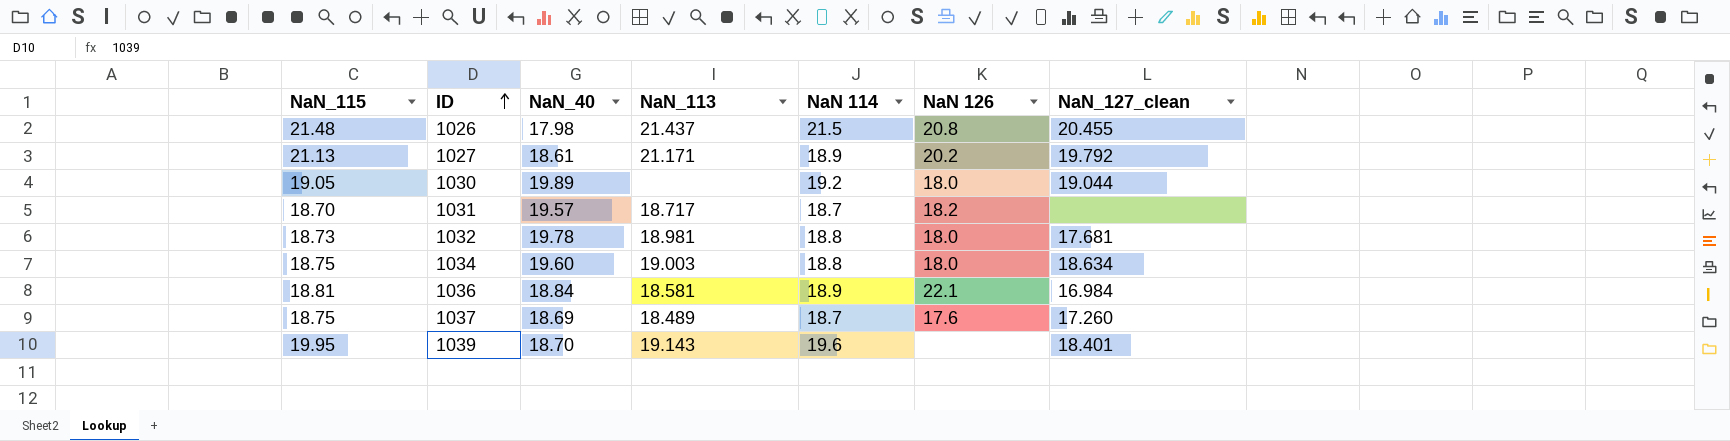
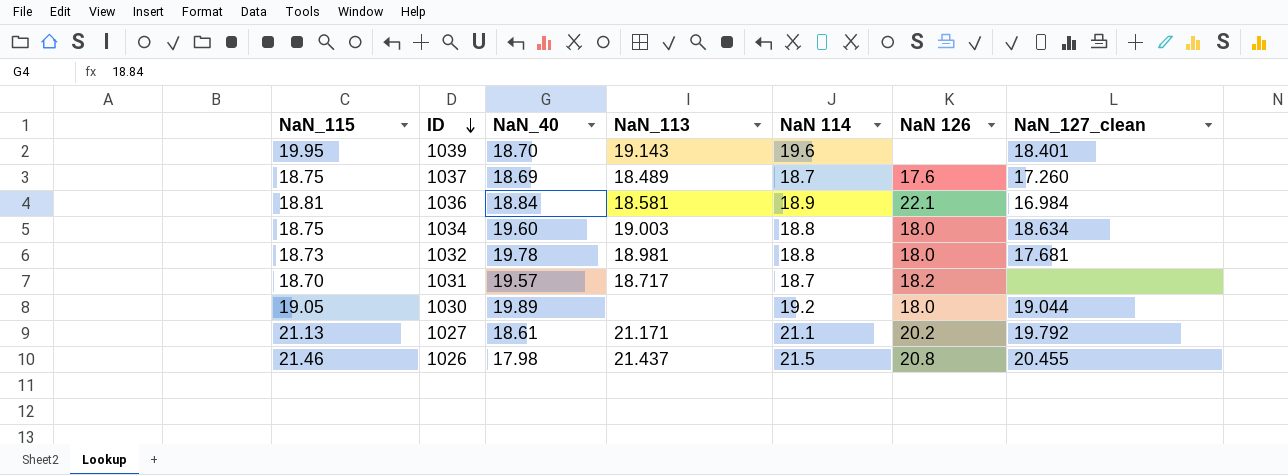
row order: ID ascending -> ID descending
1027 | NaN 114: 18.9 -> 21.1
1026 | NaN_115: 21.48 -> 21.46

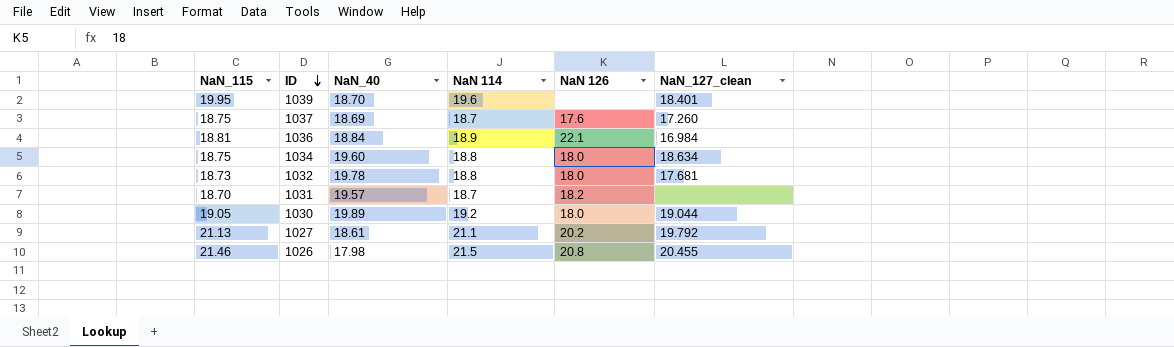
column NaN_113 | position: 4 -> none

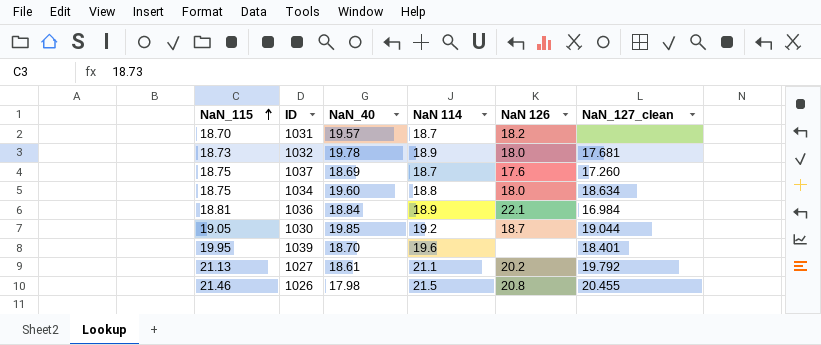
row order: ID descending -> NaN_115 ascending
1032 | NaN 114: 18.8 -> 18.9
1030 | NaN_40: 19.89 -> 19.85
1030 | NaN 126: 18.0 -> 18.7

